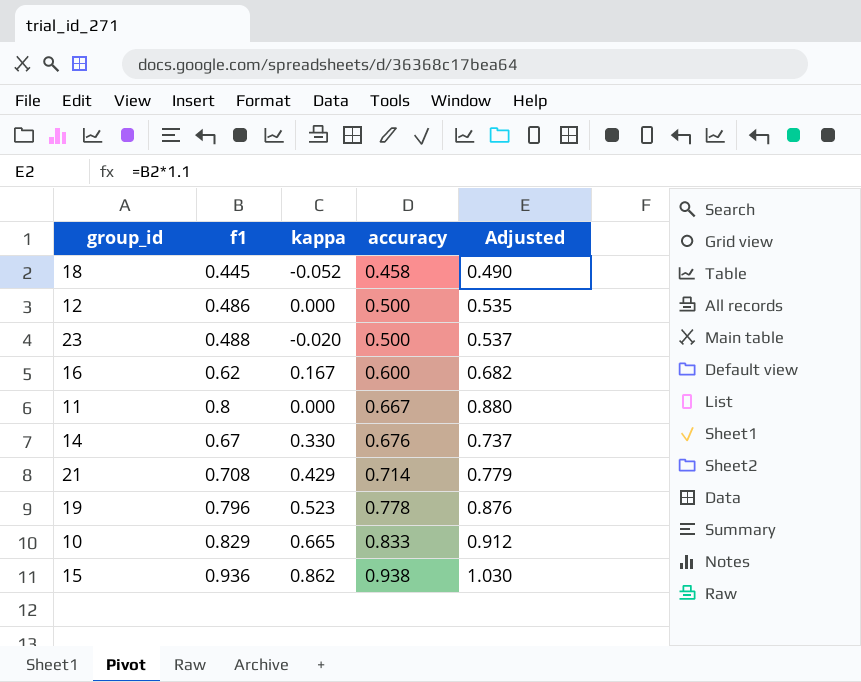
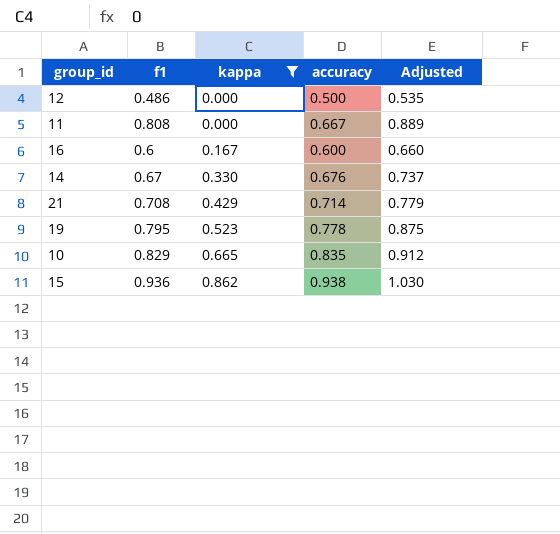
filter: none -> kappa >= 0.000
row order: accuracy ascending -> kappa ascending
11 | f1: 0.8 -> 0.808
11 | Adjusted: 0.880 -> 0.889
16 | f1: 0.62 -> 0.6
16 | Adjusted: 0.682 -> 0.660
19 | f1: 0.796 -> 0.795
19 | Adjusted: 0.876 -> 0.875
10 | accuracy: 0.833 -> 0.835

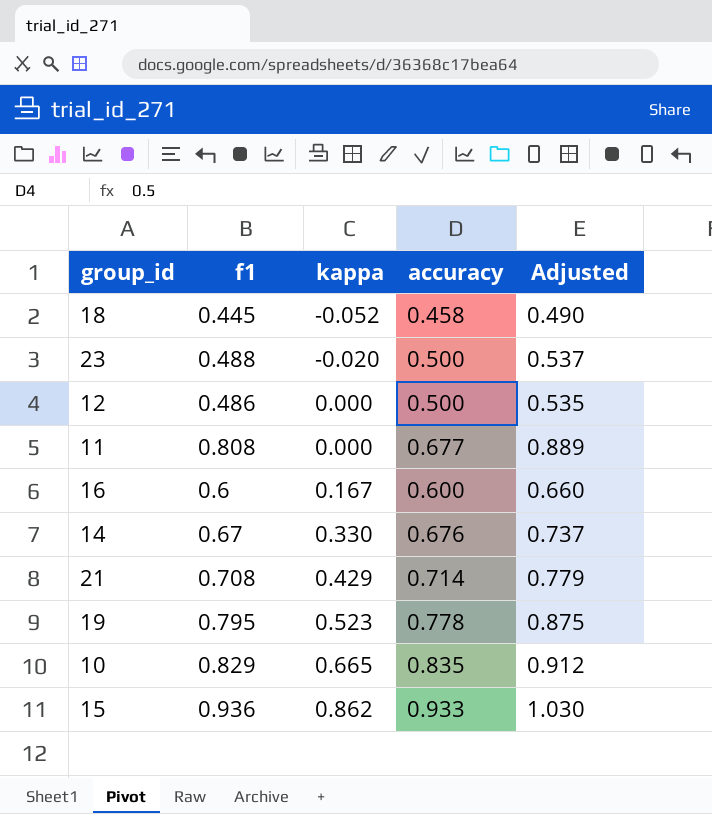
filter: kappa >= 0.000 -> none
11 | accuracy: 0.667 -> 0.677
15 | accuracy: 0.938 -> 0.933

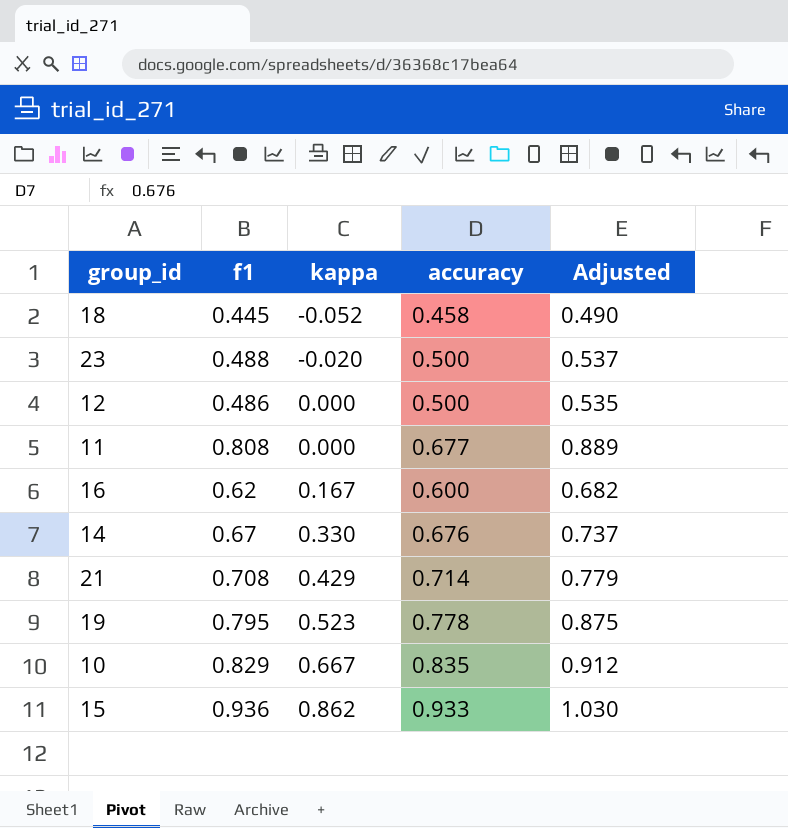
16 | f1: 0.6 -> 0.62
16 | Adjusted: 0.660 -> 0.682
10 | kappa: 0.665 -> 0.667

